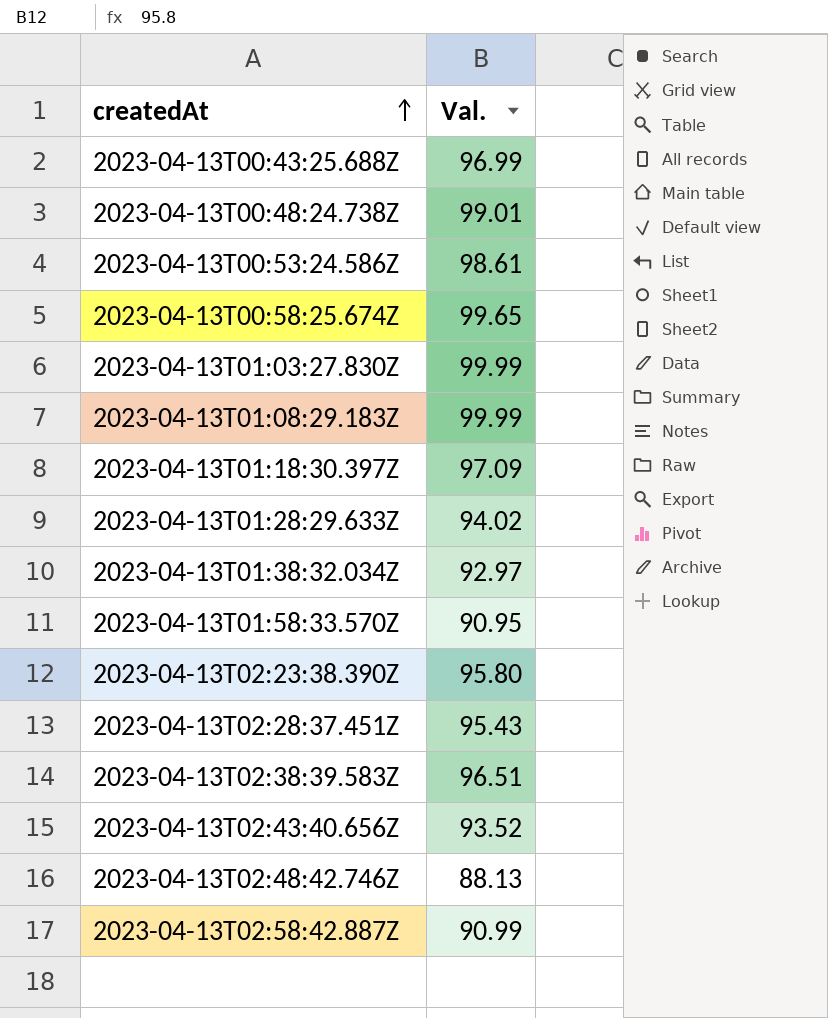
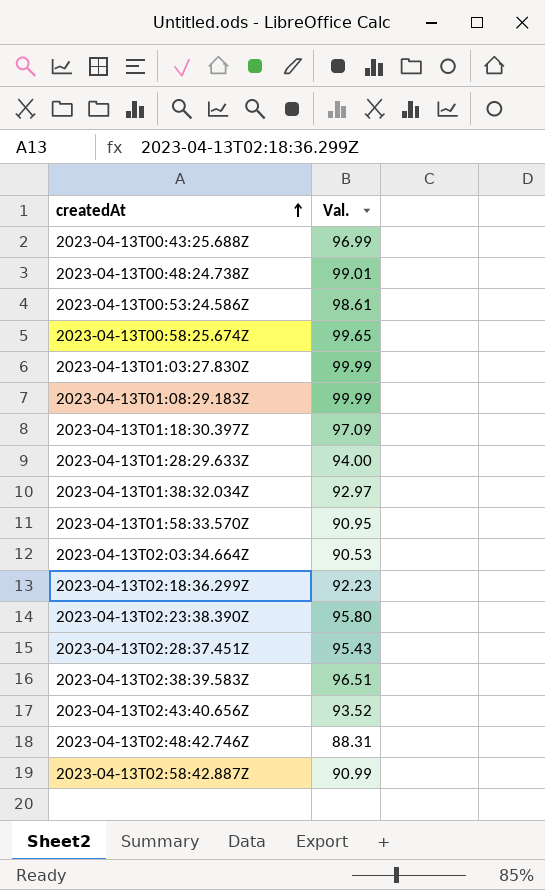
2023-04-13T01:28:29.633Z | Val.: 94.02 -> 94.00
row 2023-04-13T02:03:34.664Z: none -> 90.53
row 2023-04-13T02:18:36.299Z: none -> 92.23
2023-04-13T02:48:42.746Z | Val.: 88.13 -> 88.31

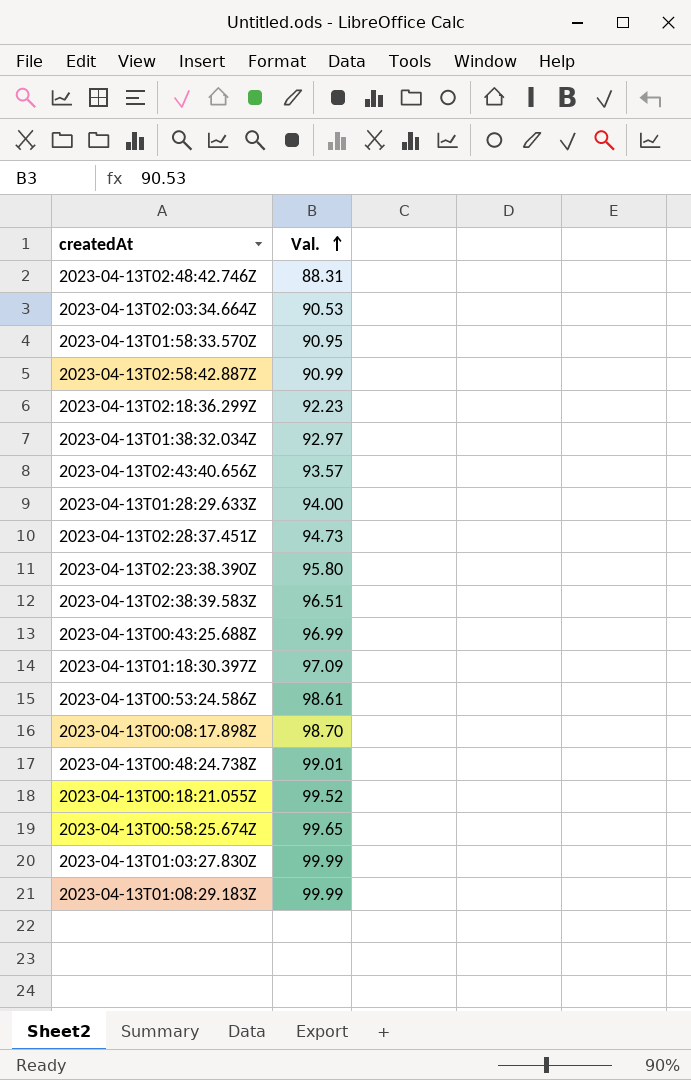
row order: createdAt ascending -> Val. ascending
2023-04-13T02:43:40.656Z | Val.: 93.52 -> 93.57
2023-04-13T02:28:37.451Z | Val.: 95.43 -> 94.73
row 2023-04-13T00:08:17.898Z: none -> 98.70
row 2023-04-13T00:18:21.055Z: none -> 99.52

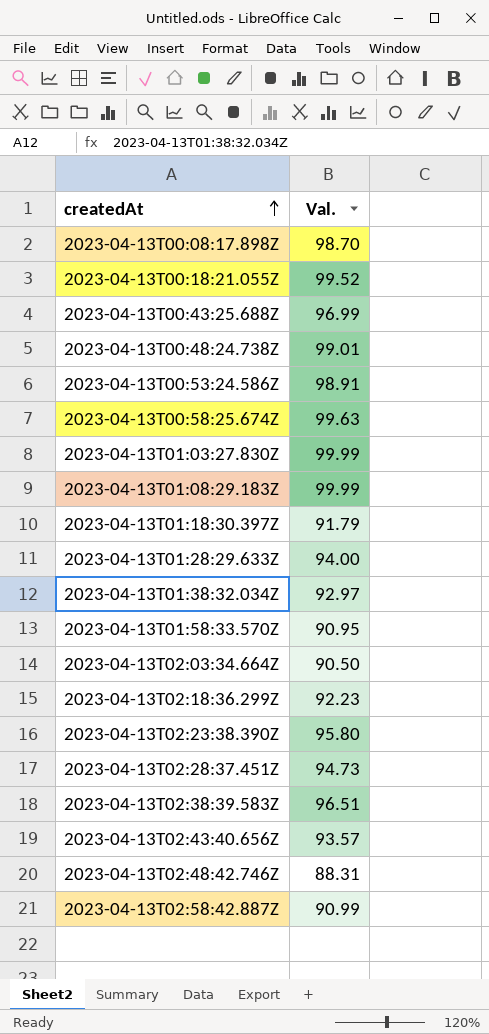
row order: Val. ascending -> createdAt ascending
2023-04-13T00:53:24.586Z | Val.: 98.61 -> 98.91
2023-04-13T00:58:25.674Z | Val.: 99.65 -> 99.63
2023-04-13T01:18:30.397Z | Val.: 97.09 -> 91.79
2023-04-13T02:03:34.664Z | Val.: 90.53 -> 90.50

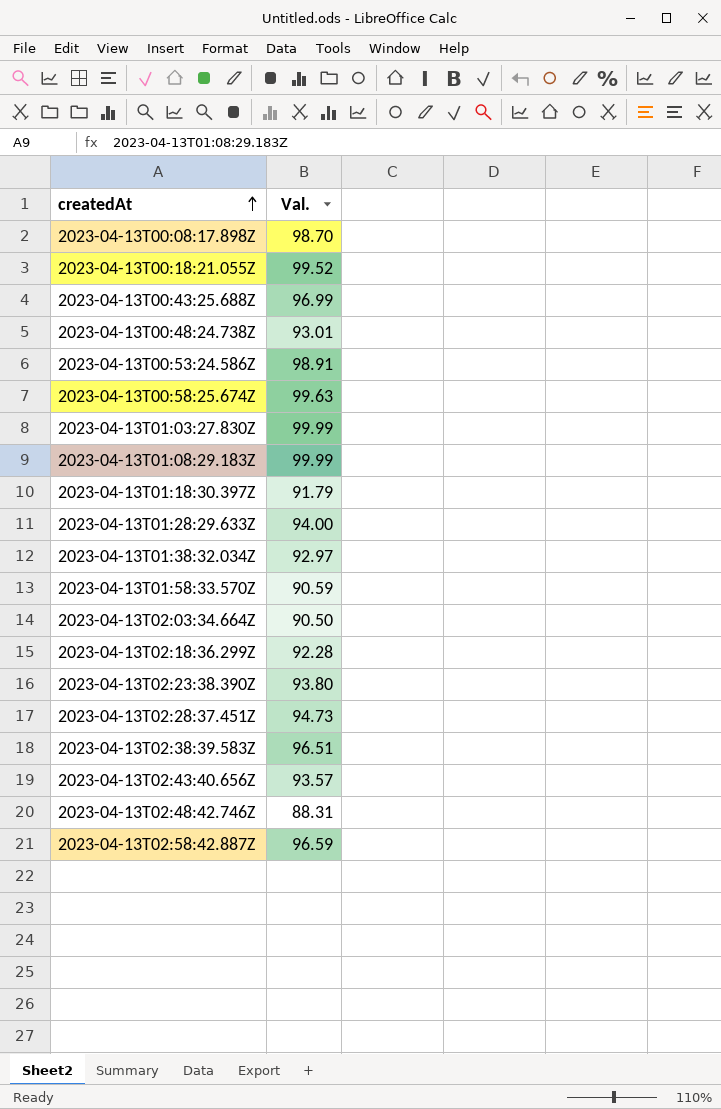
2023-04-13T00:48:24.738Z | Val.: 99.01 -> 93.01
2023-04-13T01:58:33.570Z | Val.: 90.95 -> 90.59
2023-04-13T02:18:36.299Z | Val.: 92.23 -> 92.28
2023-04-13T02:23:38.390Z | Val.: 95.80 -> 93.80
2023-04-13T02:58:42.887Z | Val.: 90.99 -> 96.59

